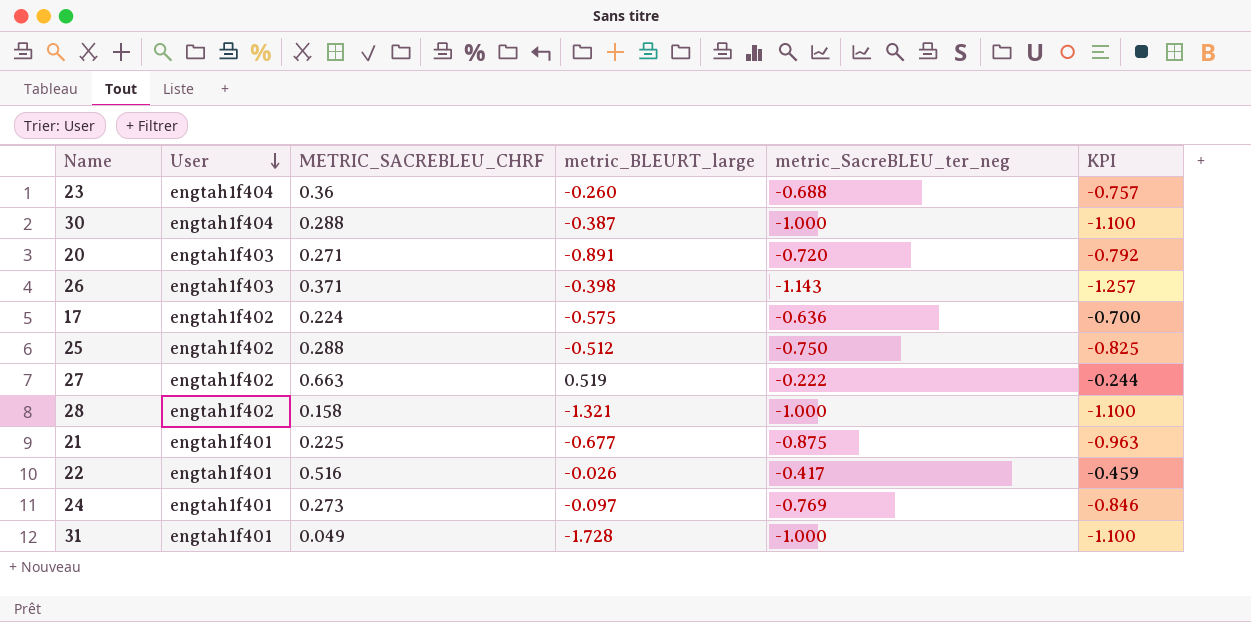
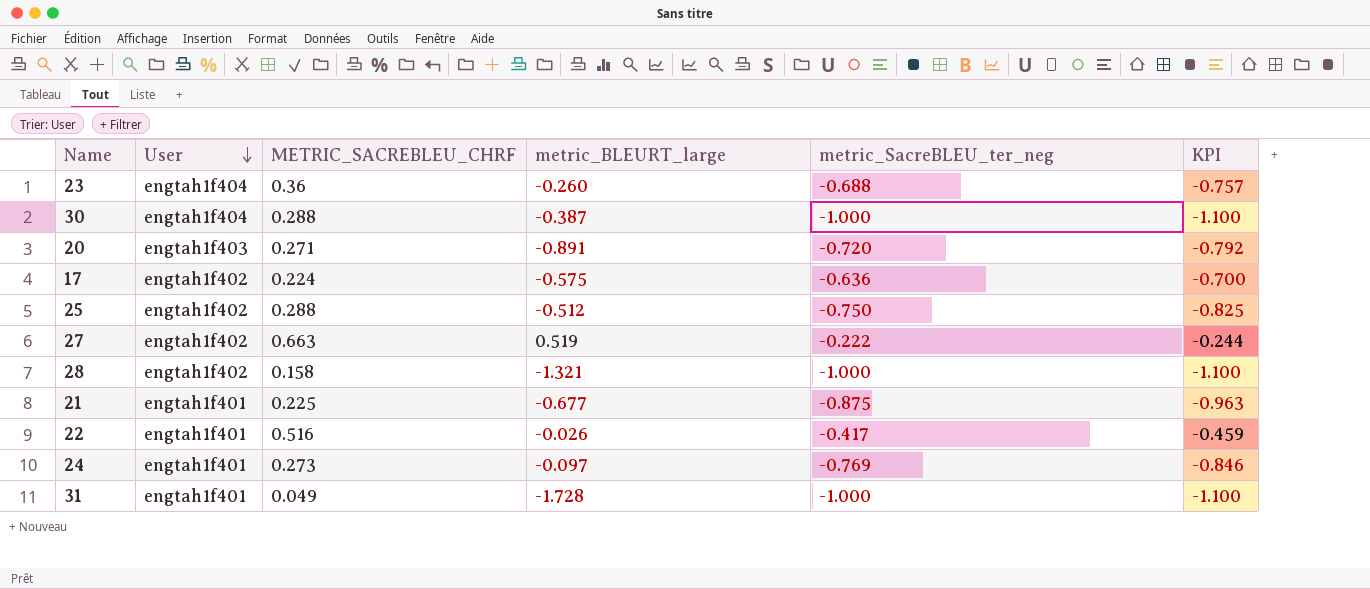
row 26: engtah1f403 | 0.371 | -0.398 | -1.143 | -1.257 -> none

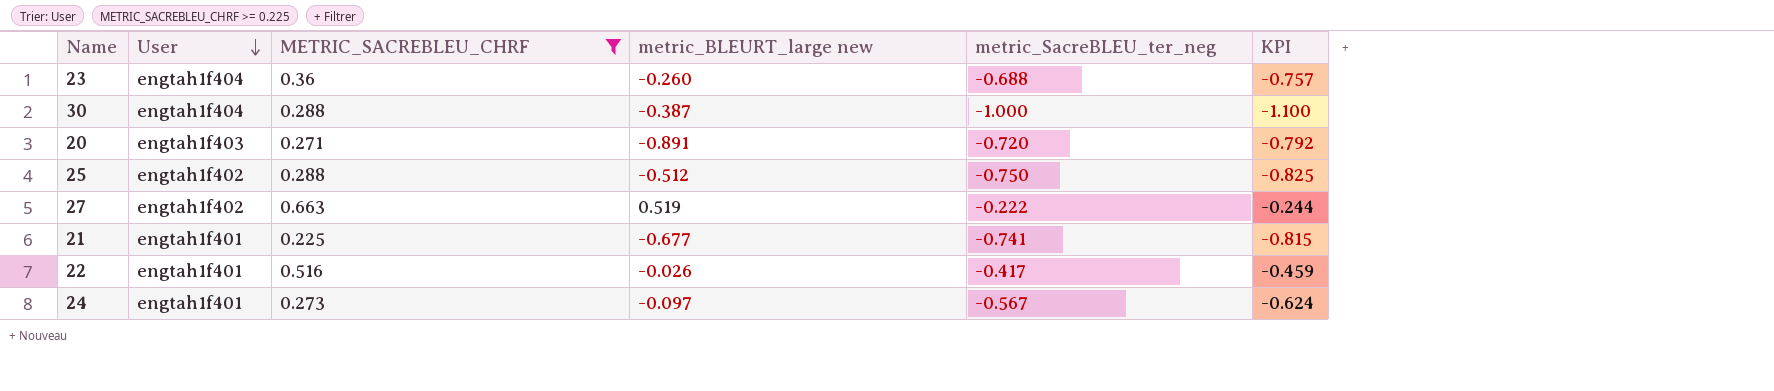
filter: none -> METRIC_SACREBLEU_CHRF >= 0.225
column name: metric_BLEURT_large -> metric_BLEURT_large new
21 | metric_SacreBLEU_ter_neg: -0.875 -> -0.741
21 | KPI: -0.963 -> -0.815
24 | metric_SacreBLEU_ter_neg: -0.769 -> -0.567
24 | KPI: -0.846 -> -0.624

